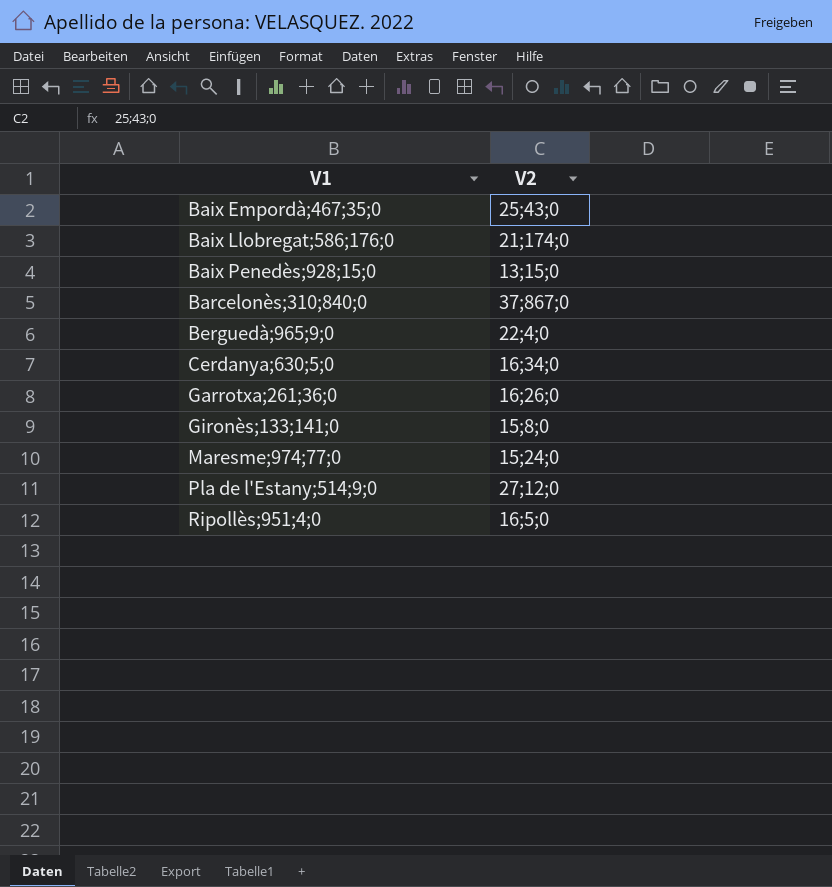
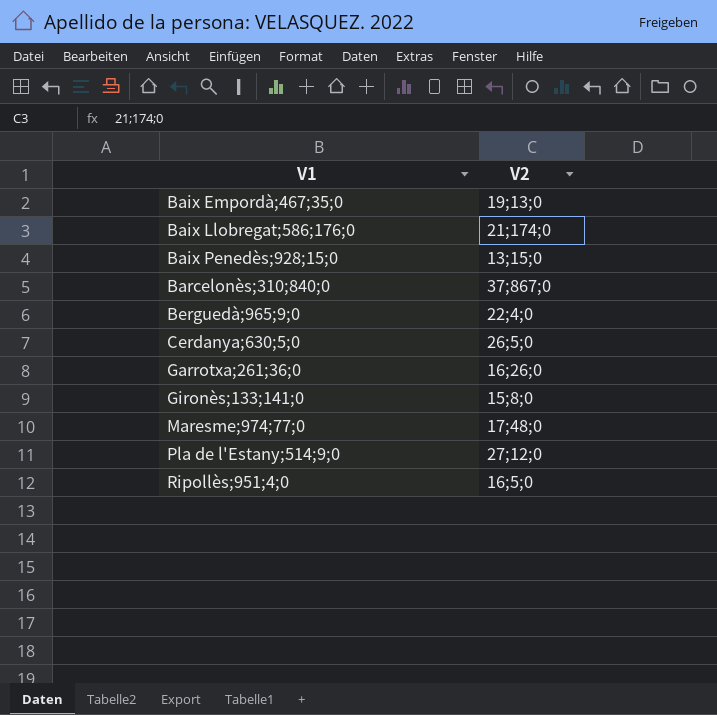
Baix Empordà;467;35;0 | V2: 25;43;0 -> 19;13;0
Cerdanya;630;5;0 | V2: 16;34;0 -> 26;5;0
Maresme;974;77;0 | V2: 15;24;0 -> 17;48;0

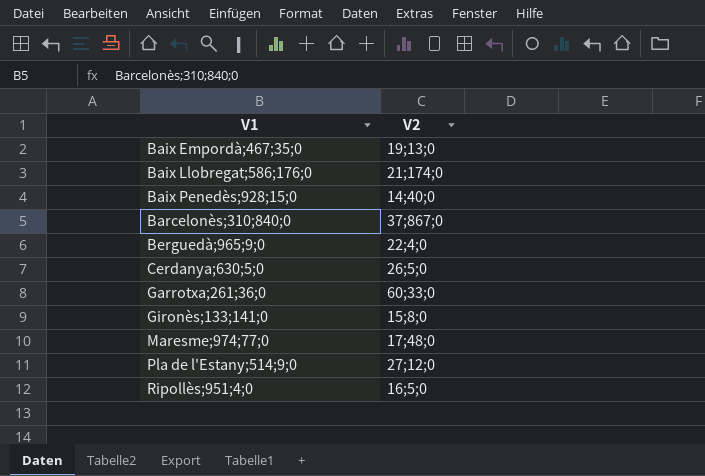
Baix Penedès;928;15;0 | V2: 13;15;0 -> 14;40;0
Garrotxa;261;36;0 | V2: 16;26;0 -> 60;33;0

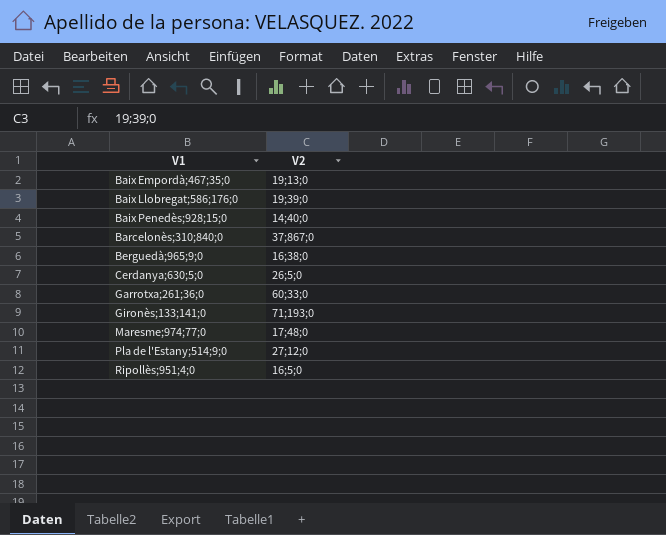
Baix Llobregat;586;176;0 | V2: 21;174;0 -> 19;39;0
Berguedà;965;9;0 | V2: 22;4;0 -> 16;38;0
Gironès;133;141;0 | V2: 15;8;0 -> 71;193;0

